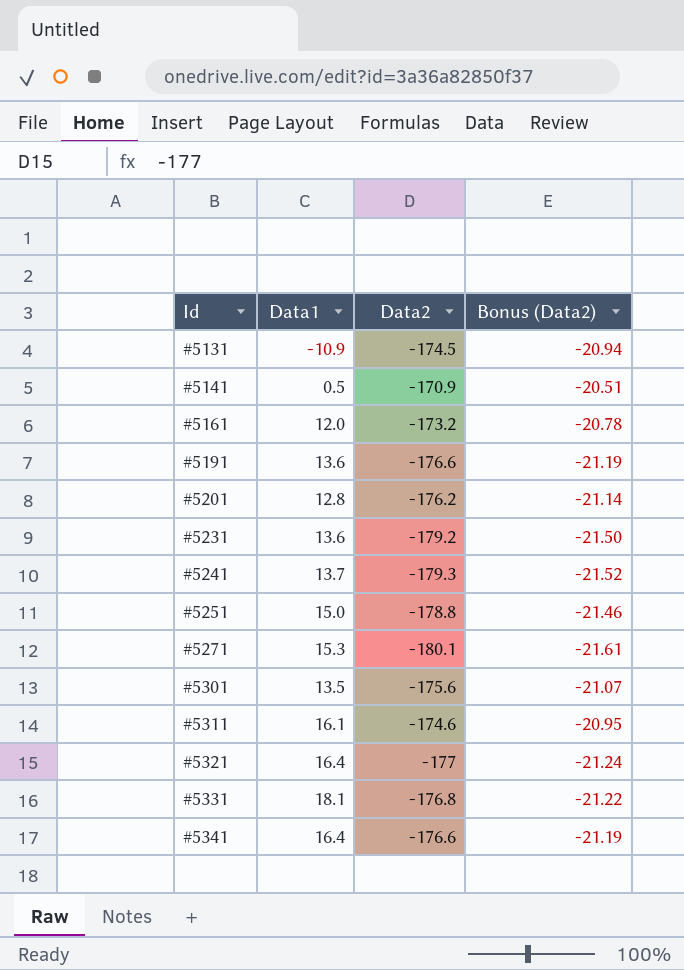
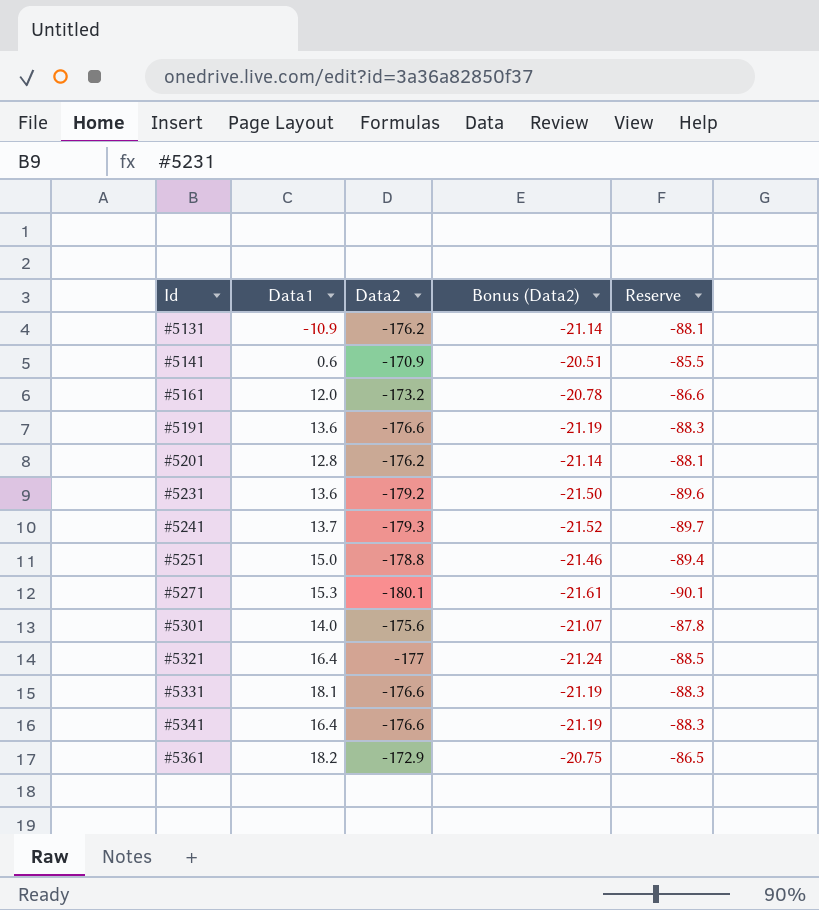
column Reserve | formula: none -> [Data2] * 0.5
row #5311: 16.1 | -174.6 | -20.95 -> none
#5131 | Data2: -174.5 -> -176.2
#5131 | Bonus (Data2): -20.94 -> -21.14
#5141 | Data1: 0.5 -> 0.6
#5301 | Data1: 13.5 -> 14.0
#5331 | Data2: -176.8 -> -176.6
#5331 | Bonus (Data2): -21.22 -> -21.19
row #5361: none -> 18.2 | -172.9 | -20.75 | -86.5

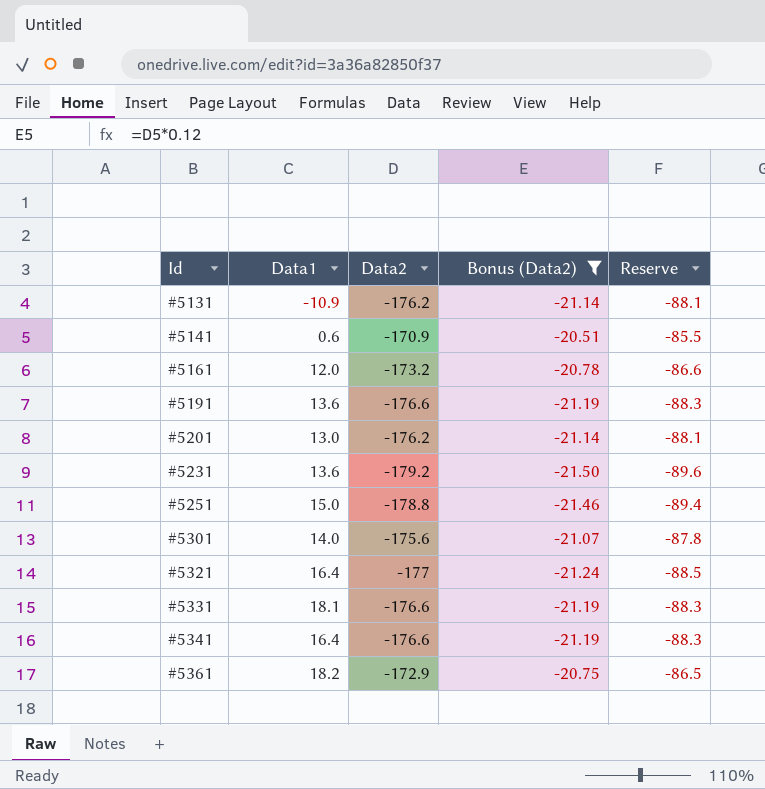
filter: none -> Bonus (Data2) >= -21.50
#5201 | Data1: 12.8 -> 13.0

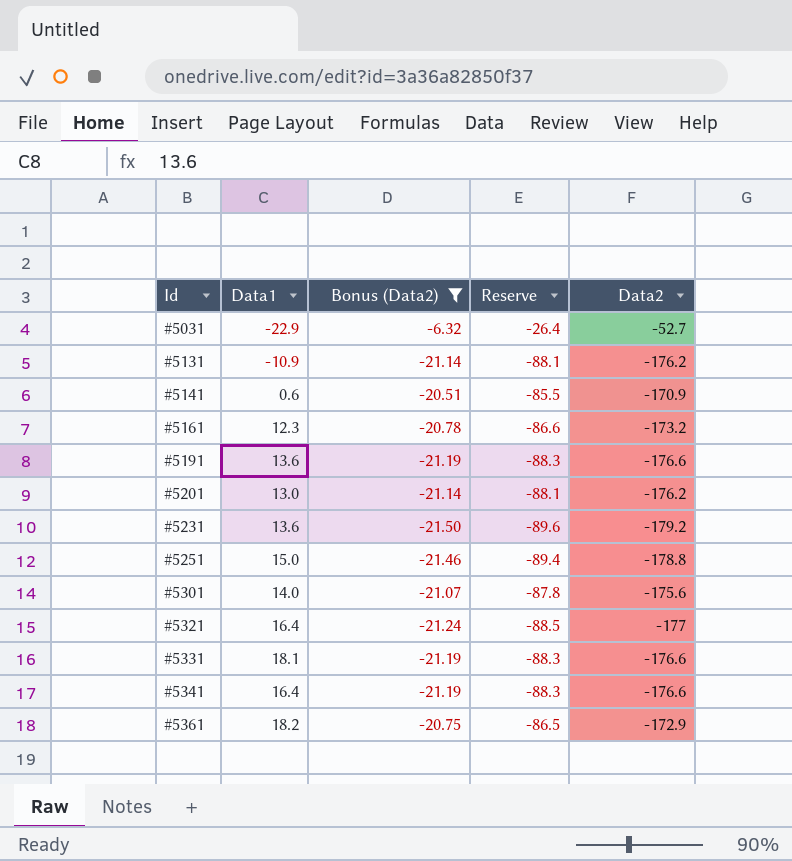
column Data2 | position: 3 -> 5
row #5031: none -> -22.9 | -6.32 | -26.4 | -52.7
#5161 | Data1: 12.0 -> 12.3

